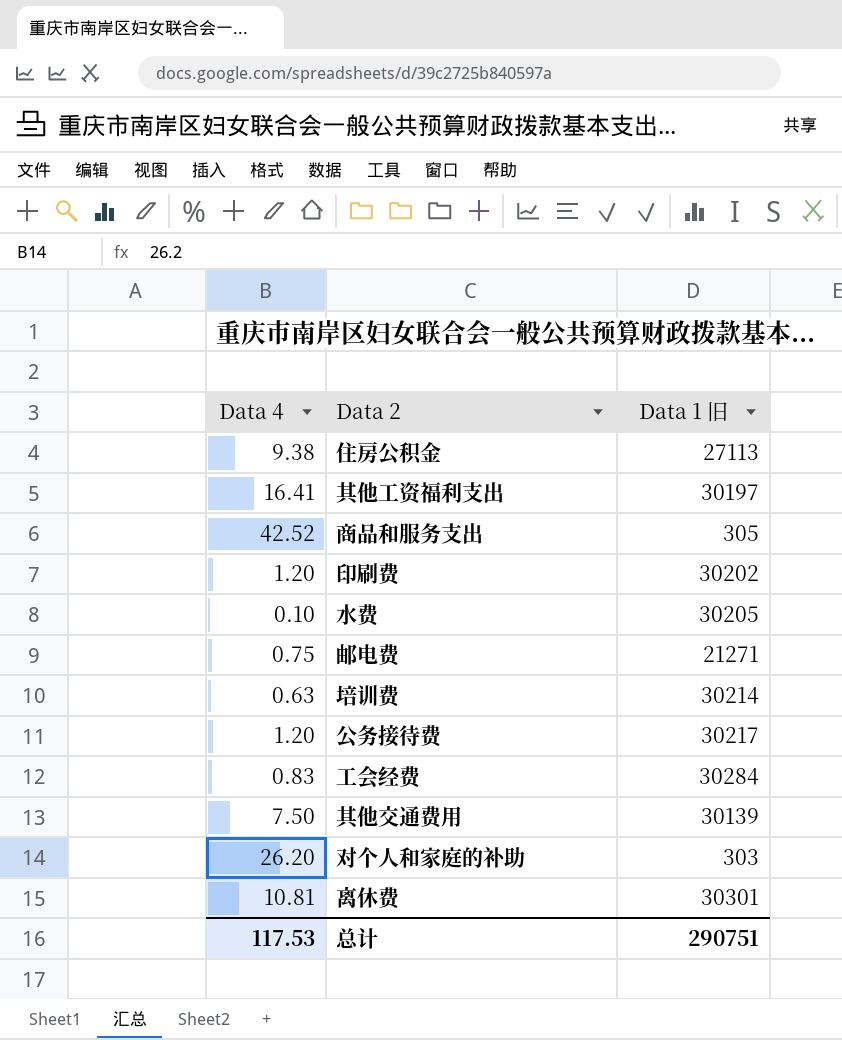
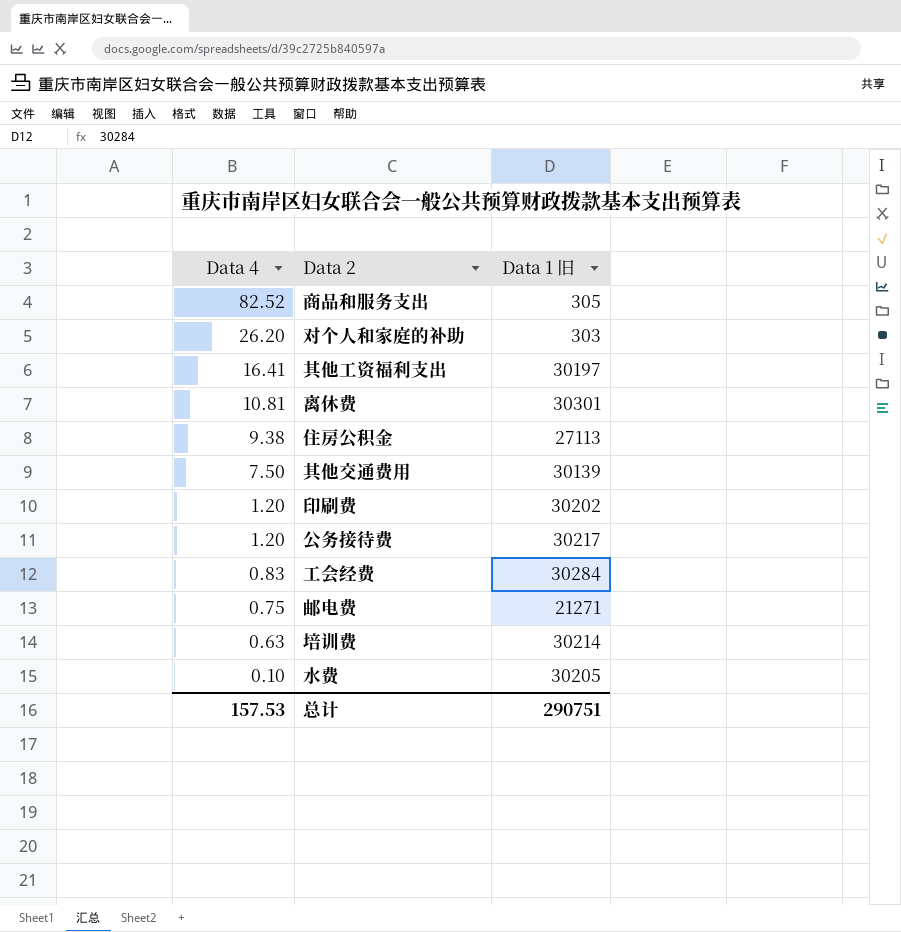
row order: none -> Data 4 descending
商品和服务支出 | Data 4: 42.52 -> 82.52
总计 | Data 4: 117.53 -> 157.53

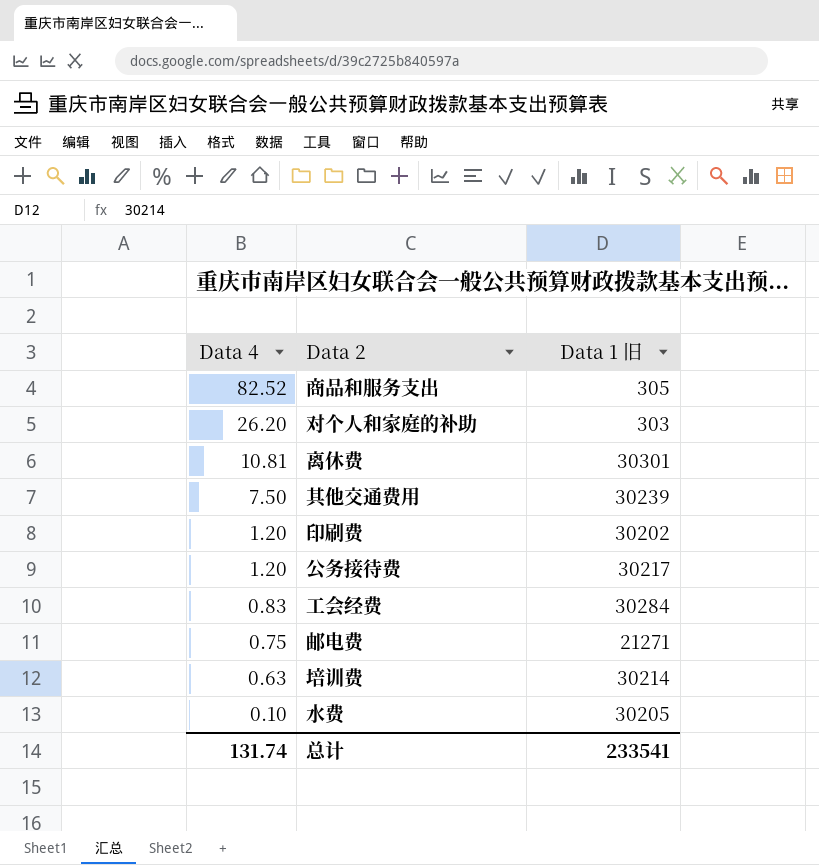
row 其他工资福利支出: 16.41 | 30197 -> none
row 住房公积金: 9.38 | 27113 -> none
其他交通费用 | Data 1 旧: 30139 -> 30239
总计 | Data 4: 157.53 -> 131.74
总计 | Data 1 旧: 290751 -> 233541

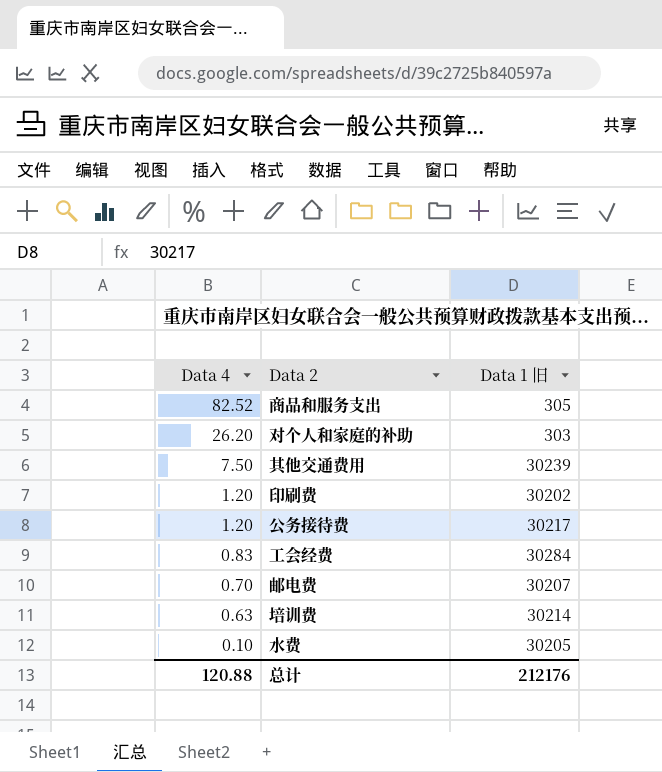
row 离休费: 10.81 | 30301 -> none
邮电费 | Data 4: 0.75 -> 0.70
邮电费 | Data 1 旧: 21271 -> 30207
总计 | Data 4: 131.74 -> 120.88
总计 | Data 1 旧: 233541 -> 212176

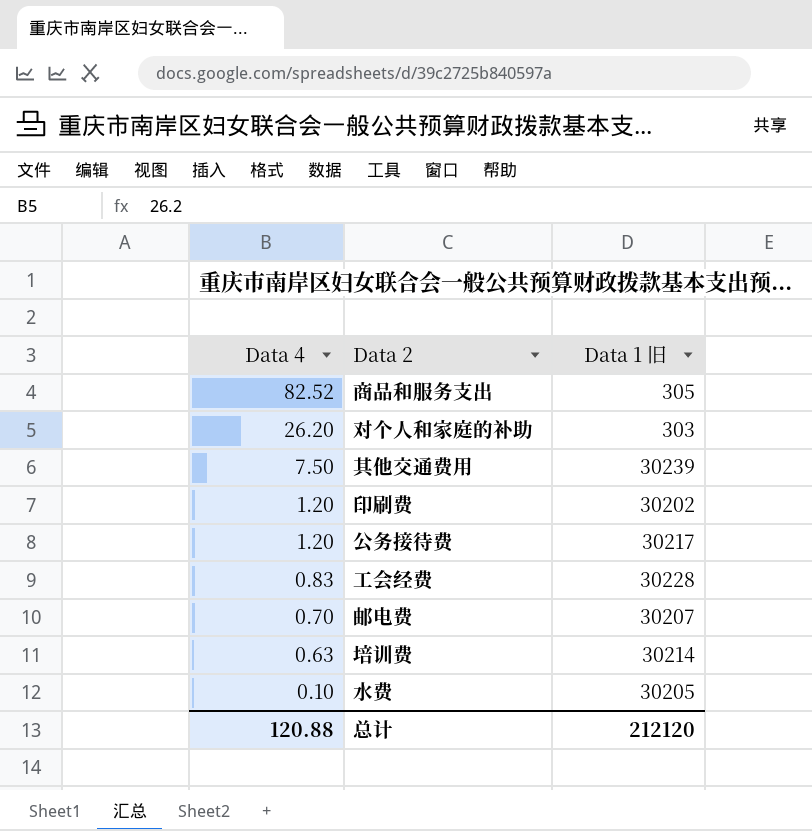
工会经费 | Data 1 旧: 30284 -> 30228
总计 | Data 1 旧: 212176 -> 212120

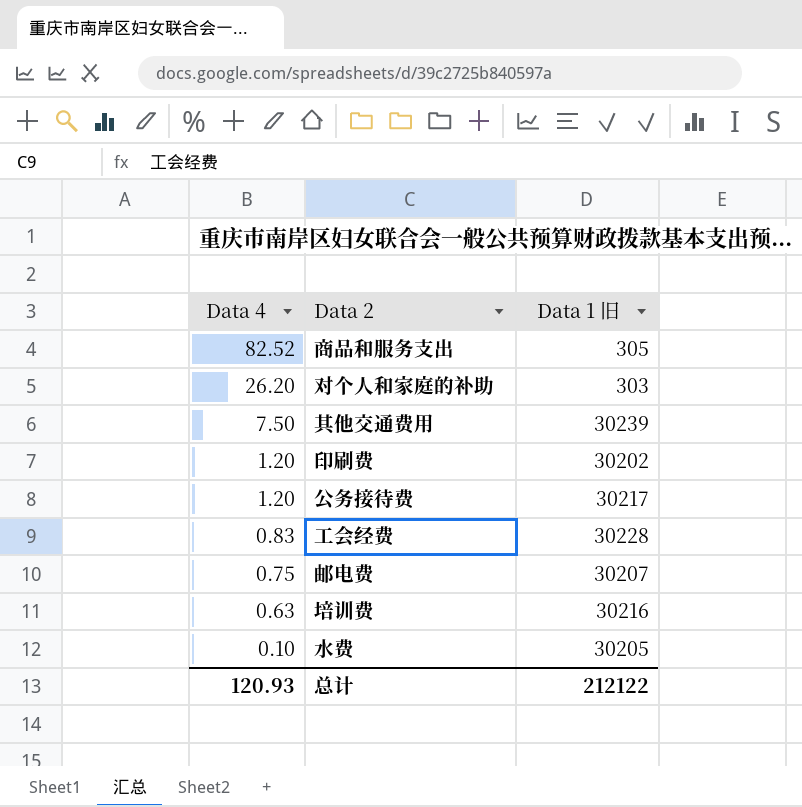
邮电费 | Data 4: 0.70 -> 0.75
培训费 | Data 1 旧: 30214 -> 30216
总计 | Data 4: 120.88 -> 120.93
总计 | Data 1 旧: 212120 -> 212122

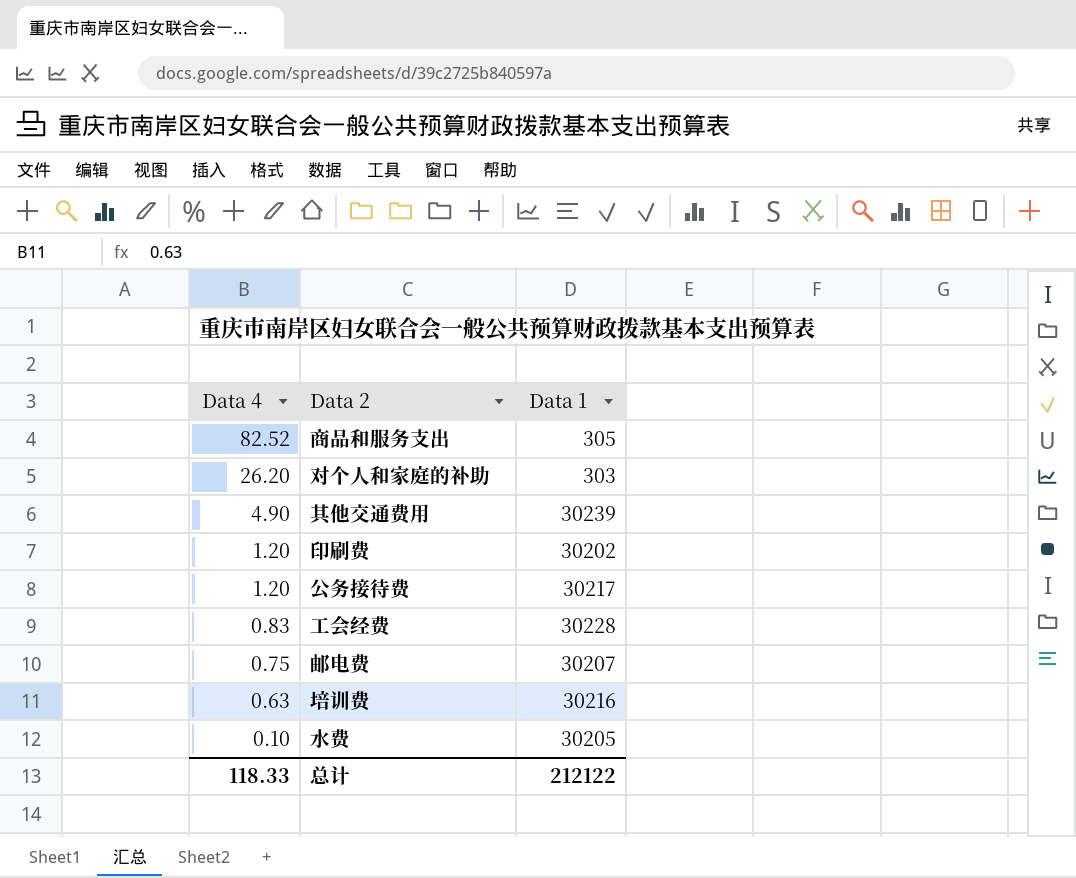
column name: Data 1 旧 -> Data 1
其他交通费用 | Data 4: 7.50 -> 4.90
总计 | Data 4: 120.93 -> 118.33

